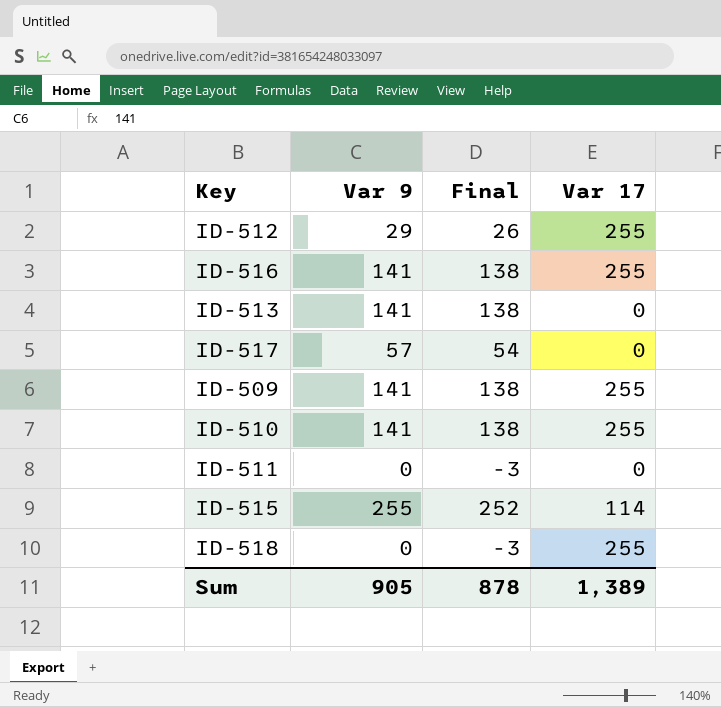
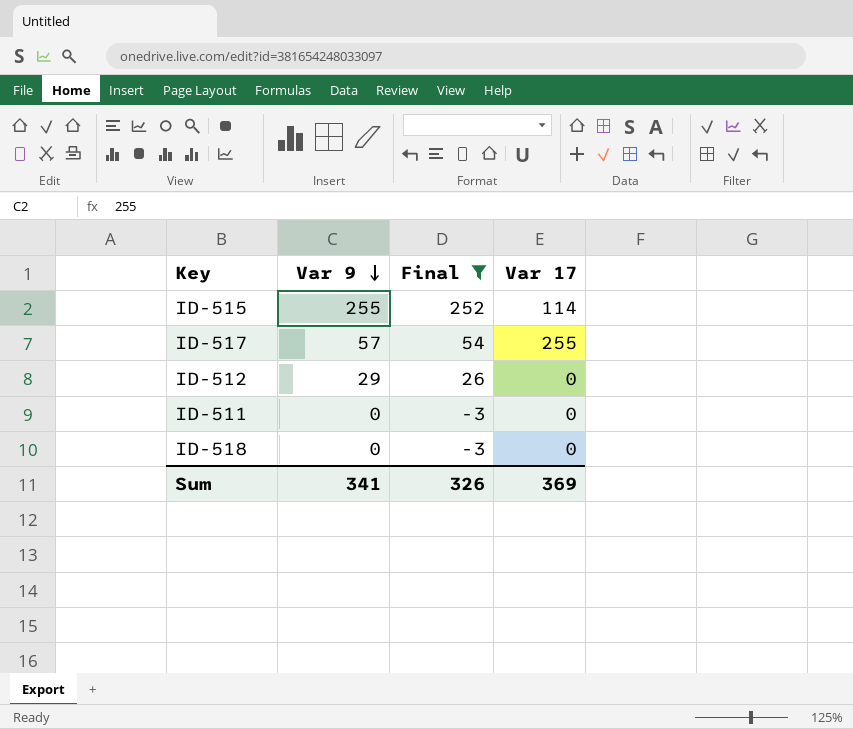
filter: none -> Final != 138
row order: none -> Var 9 descending
ID-517 | Var 17: 0 -> 255
ID-512 | Var 17: 255 -> 0
ID-518 | Var 17: 255 -> 0
Sum | Var 9: 905 -> 341
Sum | Final: 878 -> 326
Sum | Var 17: 1,389 -> 369

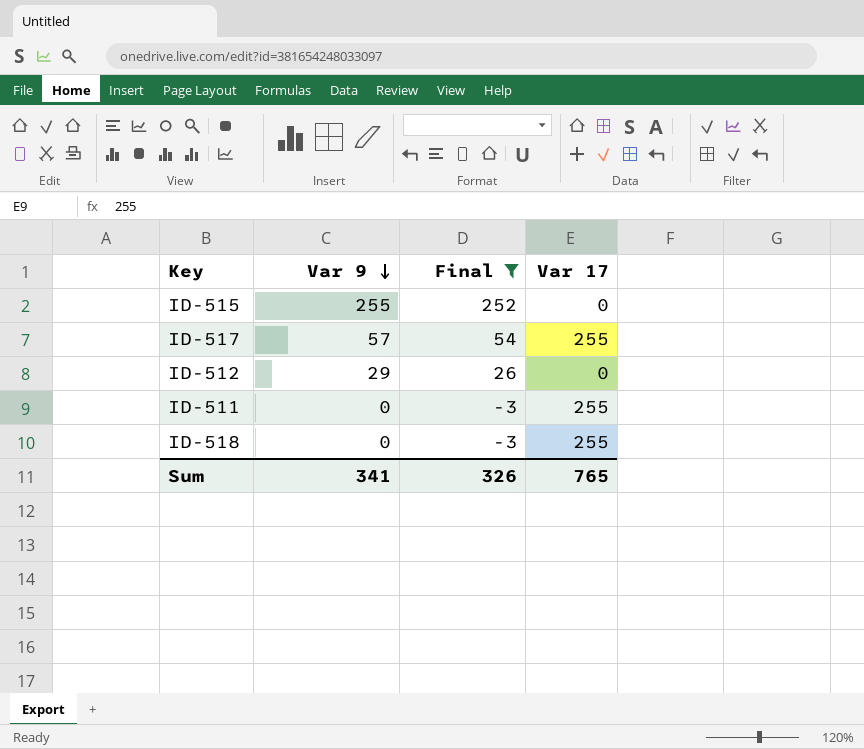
ID-515 | Var 17: 114 -> 0
ID-511 | Var 17: 0 -> 255
ID-518 | Var 17: 0 -> 255
Sum | Var 17: 369 -> 765

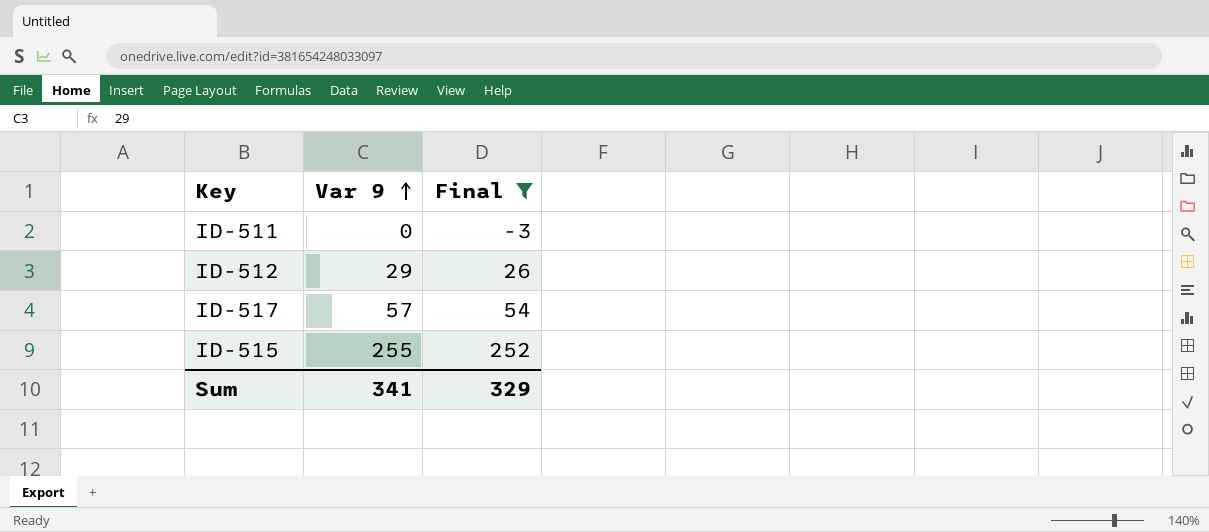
row order: Var 9 descending -> Var 9 ascending
column Var 17 | position: 4 -> none
row ID-518: 0 | -3 | 255 -> none
Sum | Final: 326 -> 329

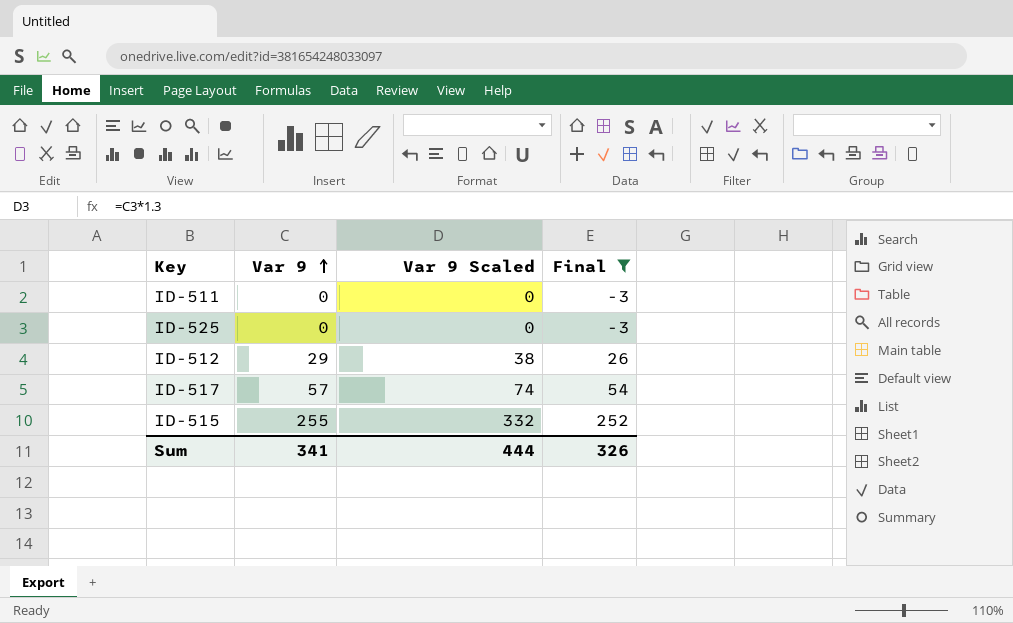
column Var 9 Scaled | formula: none -> [Var 9] * 1.3
row ID-525: none -> 0 | 0 | -3
Sum | Final: 329 -> 326

